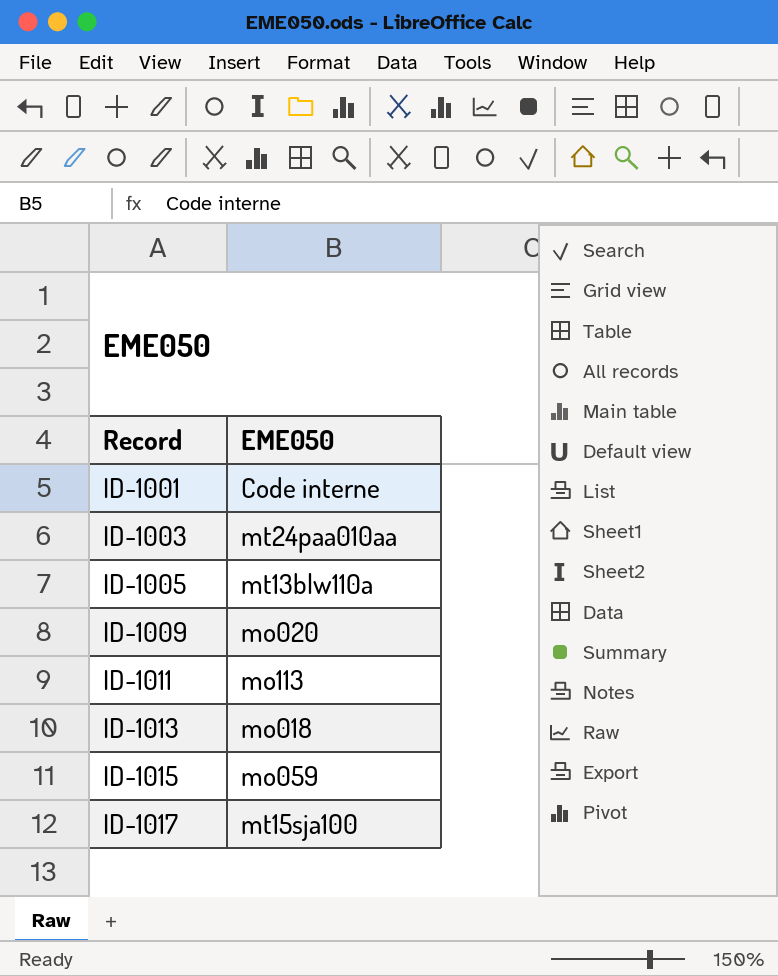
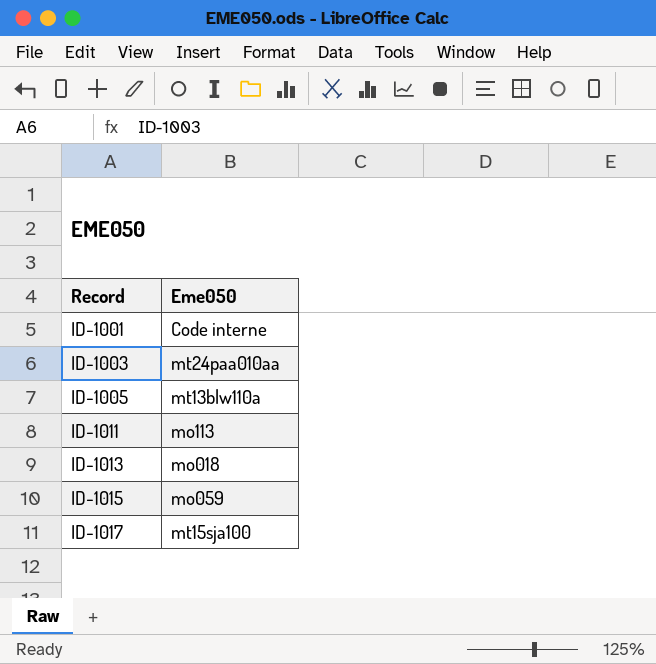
column name: EME050 -> Eme050
row ID-1009: mo020 -> none

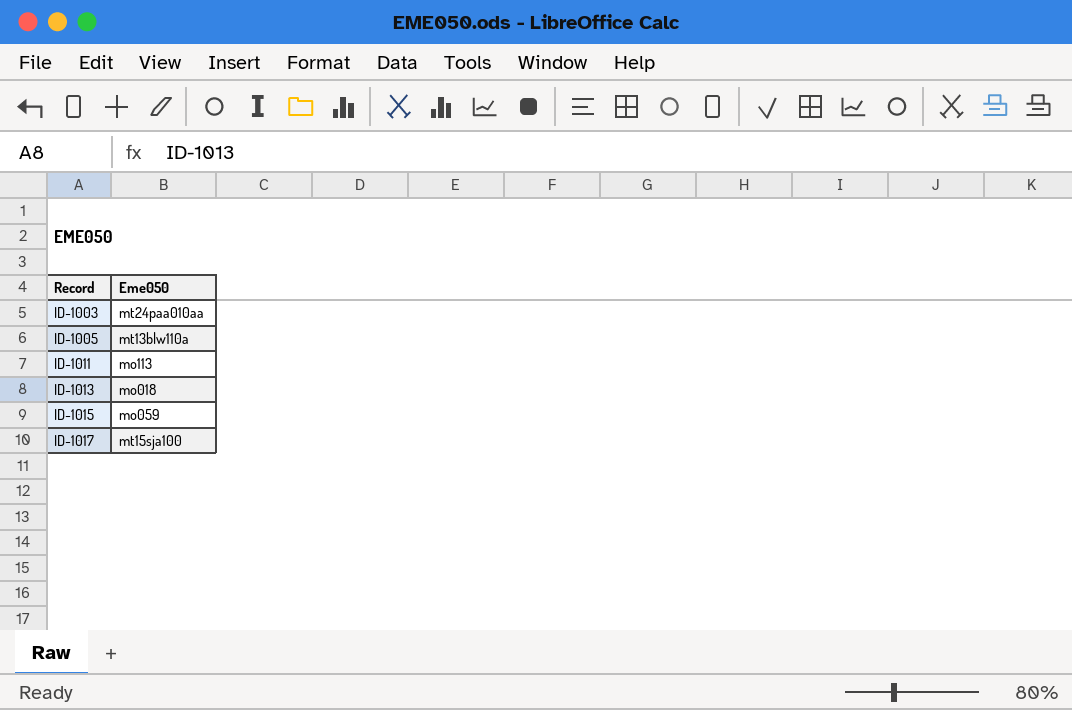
row ID-1001: Code interne -> none

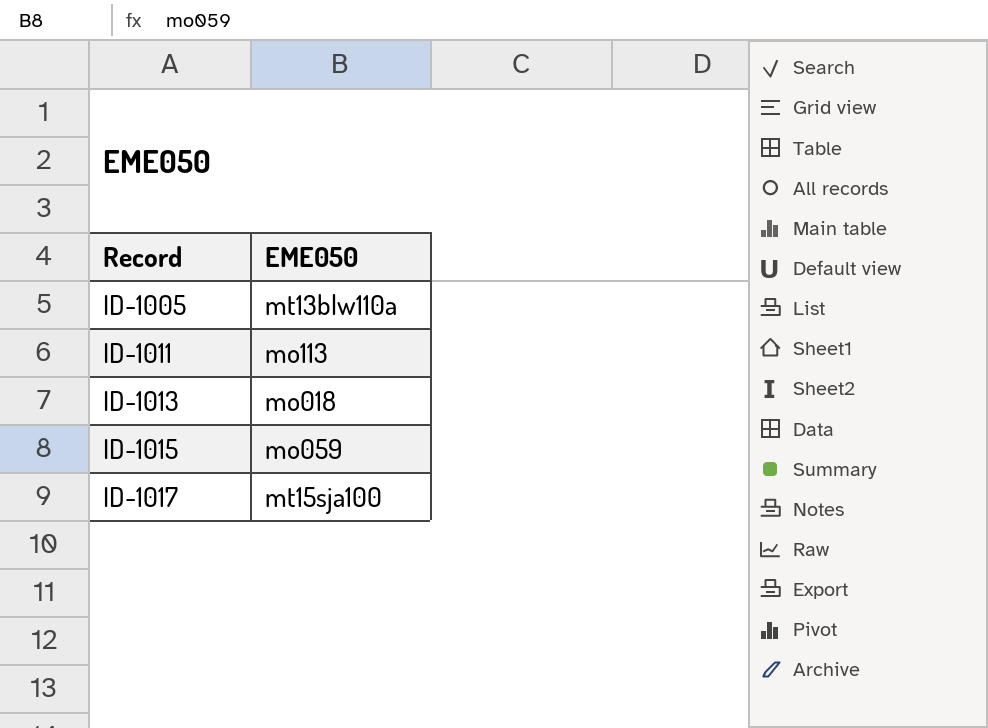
column name: Eme050 -> EME050
row ID-1003: mt24paa010aa -> none

